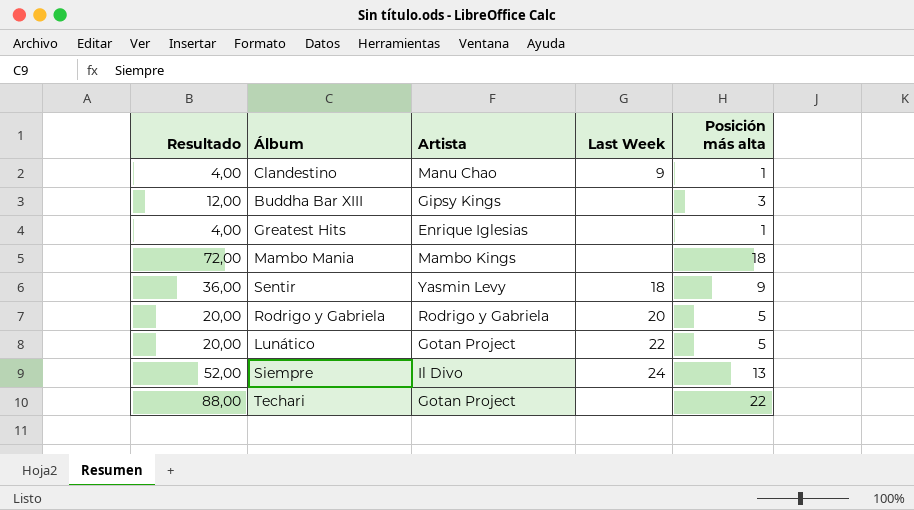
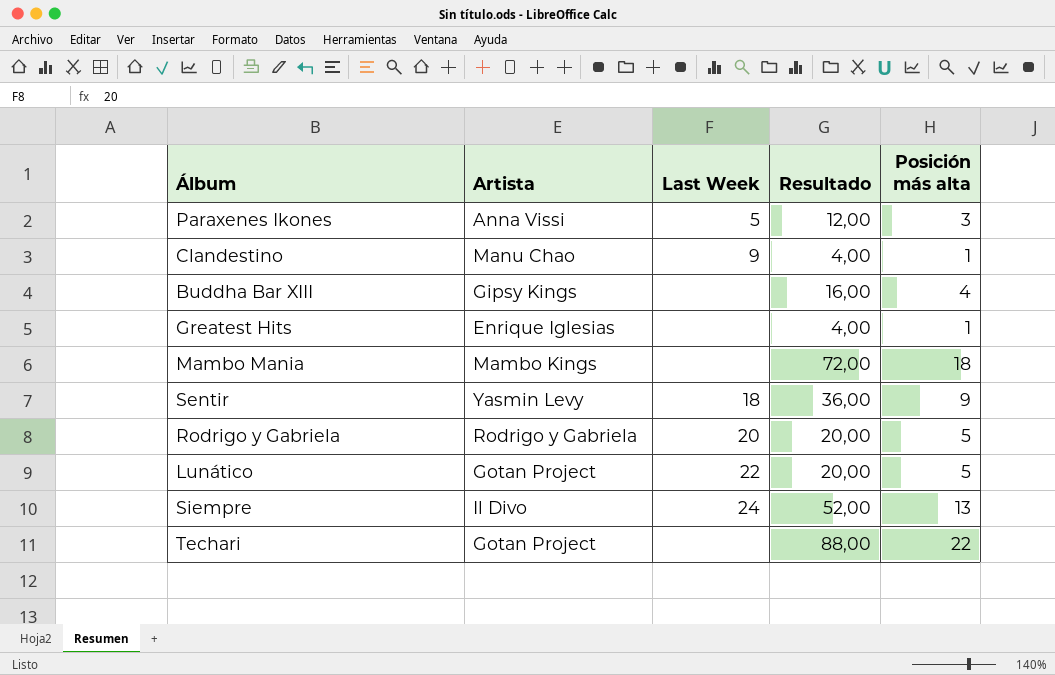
column Resultado | position: 1 -> 4
row Paraxenes Ikones: none -> Anna Vissi | 5 | 12,00 | 3
Buddha Bar XIII | Resultado: 12,00 -> 16,00
Buddha Bar XIII | Posición más alta: 3 -> 4

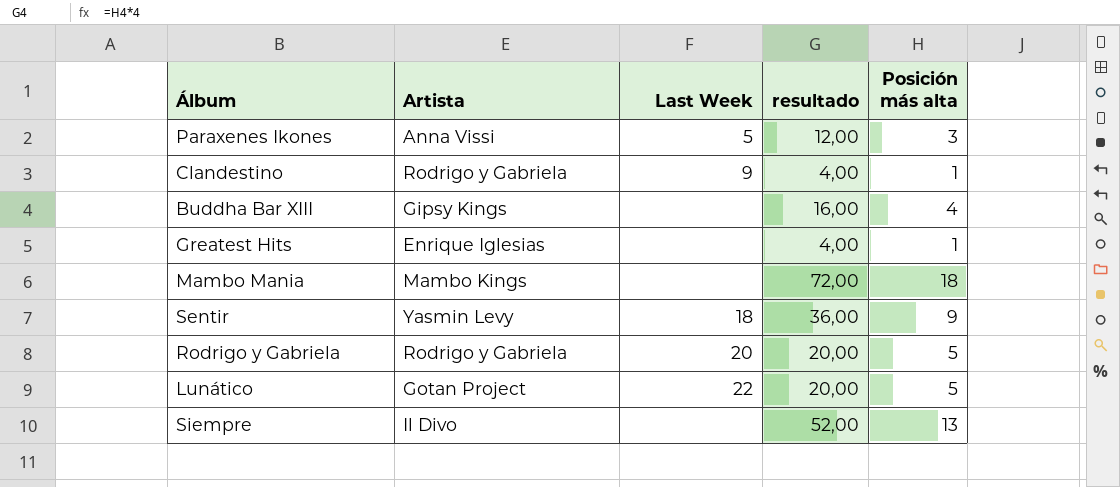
column name: Resultado -> resultado
row Techari: Gotan Project | none | 88,00 | 22 -> none
Clandestino | Artista: Manu Chao -> Rodrigo y Gabriela
Siempre | Last Week: 24 -> none

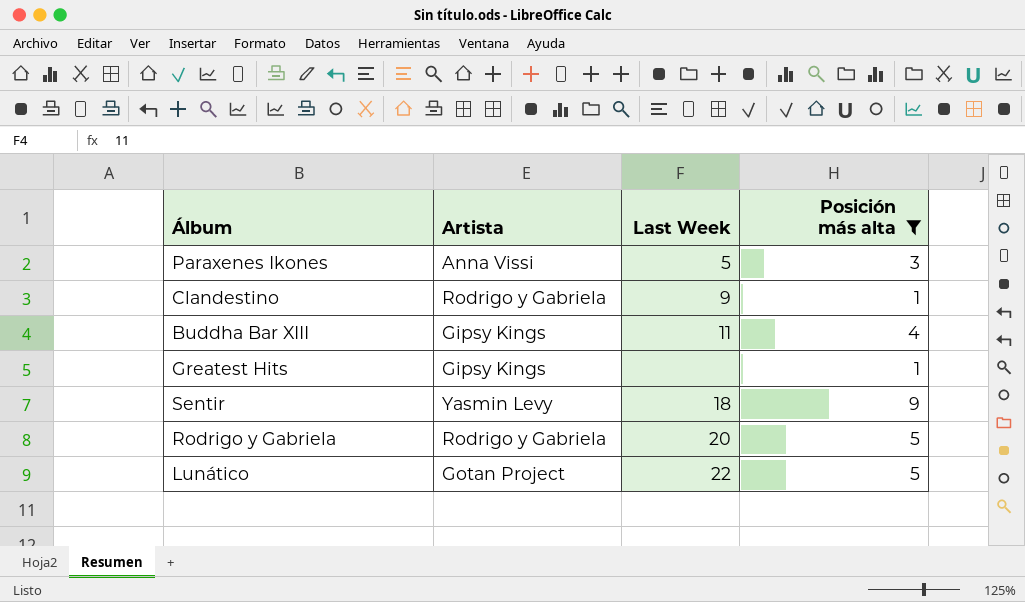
filter: none -> Posición más alta <= 9
column resultado | formula: [Posición más alta] * 4 -> none
Buddha Bar XIII | Last Week: none -> 11
Greatest Hits | Artista: Enrique Iglesias -> Gipsy Kings

